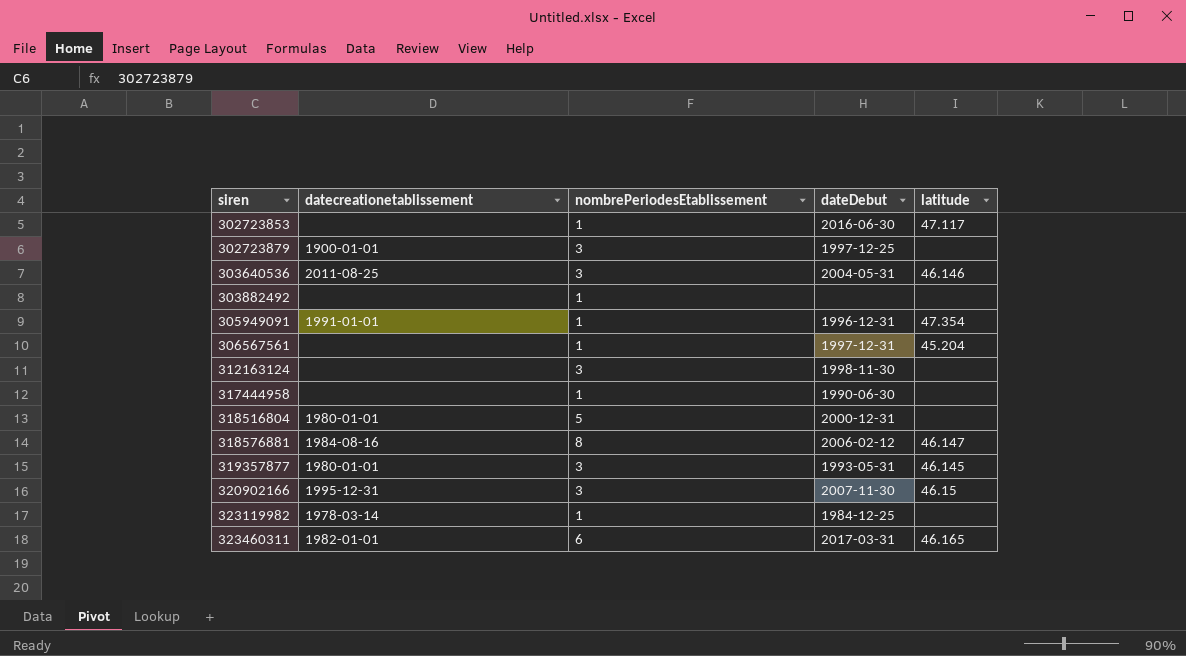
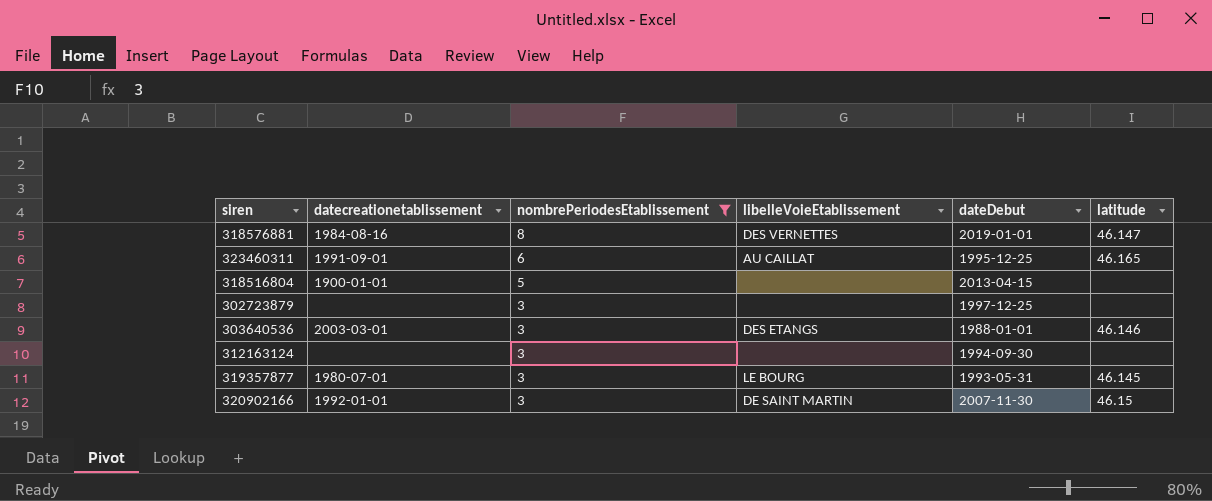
filter: none -> nombrePeriodesEtablissement != 1
row order: siren ascending -> nombrePeriodesEtablissement descending
column libelleVoieEtablissement | position: none -> 4
318576881 | dateDebut: 2006-02-12 -> 2019-01-01
323460311 | datecreationetablissement: 1982-01-01 -> 1991-09-01
323460311 | dateDebut: 2017-03-31 -> 1995-12-25
318516804 | datecreationetablissement: 1980-01-01 -> 1900-01-01
318516804 | dateDebut: 2000-12-31 -> 2013-04-15
302723879 | datecreationetablissement: 1900-01-01 -> none
303640536 | datecreationetablissement: 2011-08-25 -> 2003-03-01
303640536 | dateDebut: 2004-05-31 -> 1988-01-01
312163124 | dateDebut: 1998-11-30 -> 1994-09-30
319357877 | datecreationetablissement: 1980-01-01 -> 1980-07-01
320902166 | datecreationetablissement: 1995-12-31 -> 1992-01-01

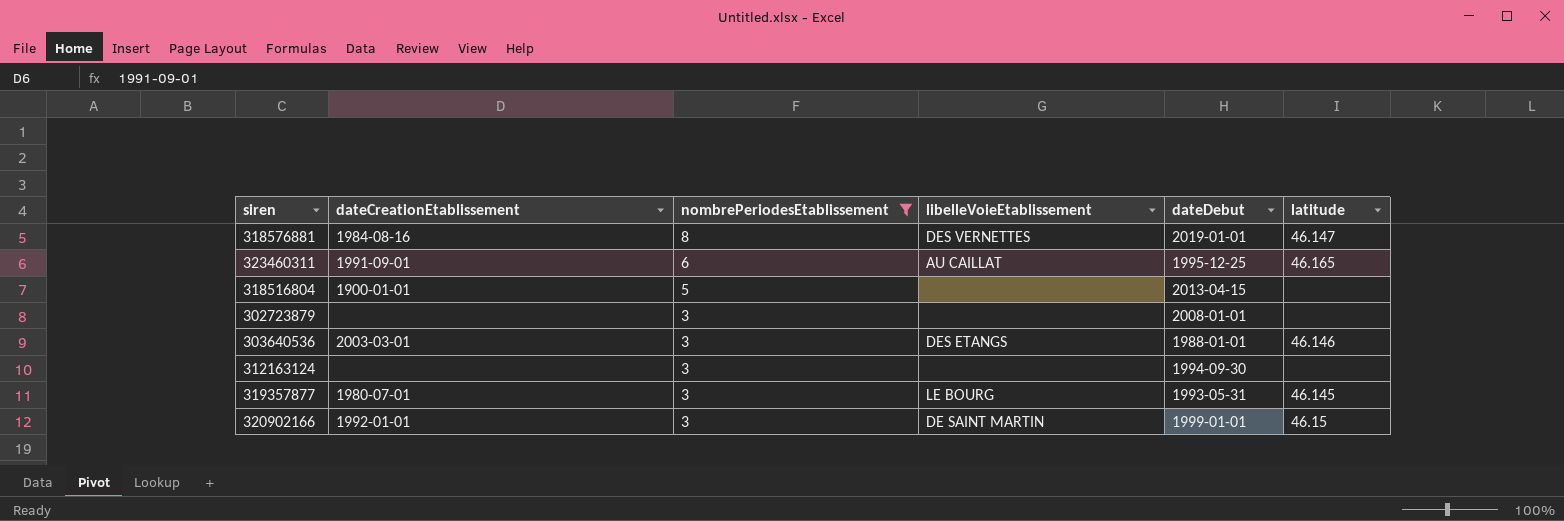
column name: datecreationetablissement -> dateCreationEtablissement
302723879 | dateDebut: 1997-12-25 -> 2008-01-01
320902166 | dateDebut: 2007-11-30 -> 1999-01-01

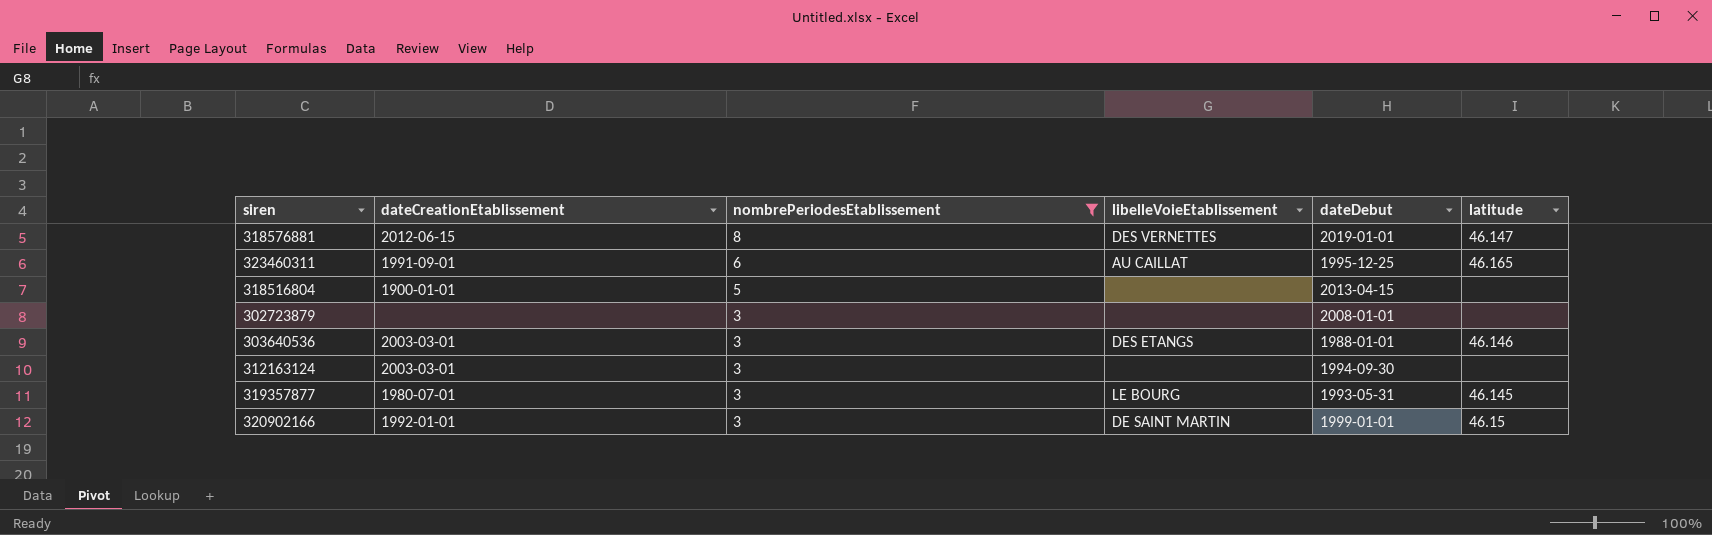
318576881 | dateCreationEtablissement: 1984-08-16 -> 2012-06-15
312163124 | dateCreationEtablissement: none -> 2003-03-01

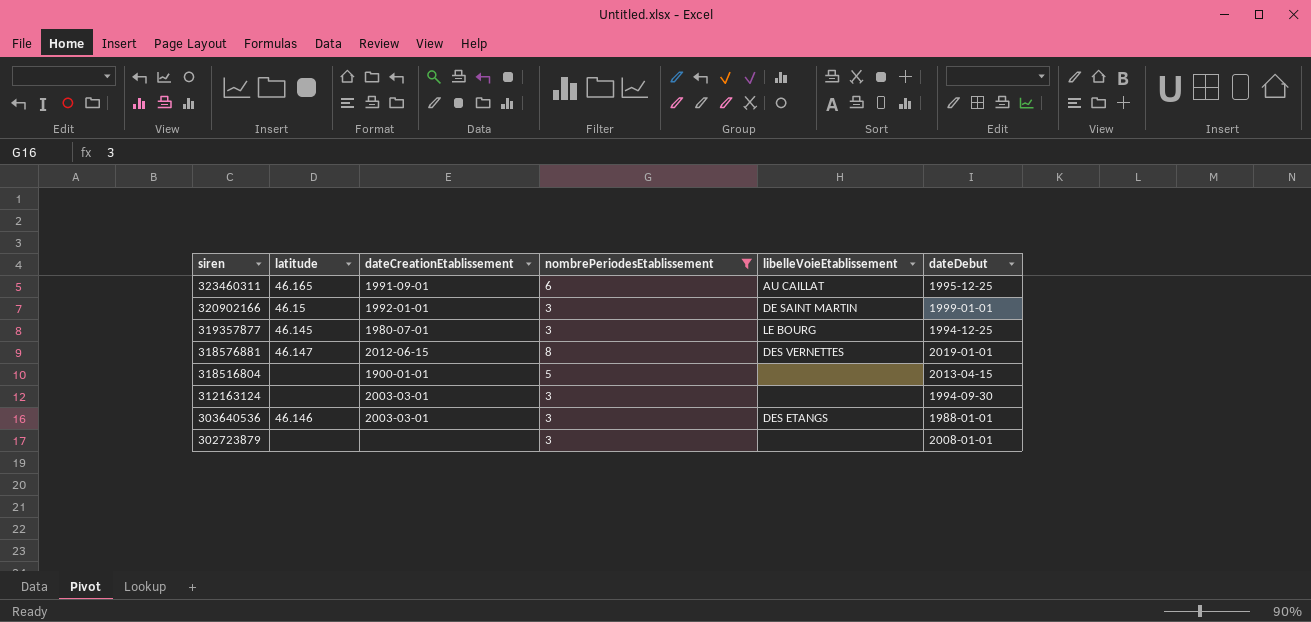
row order: nombrePeriodesEtablissement descending -> siren descending
column latitude | position: 6 -> 2
319357877 | dateDebut: 1993-05-31 -> 1994-12-25

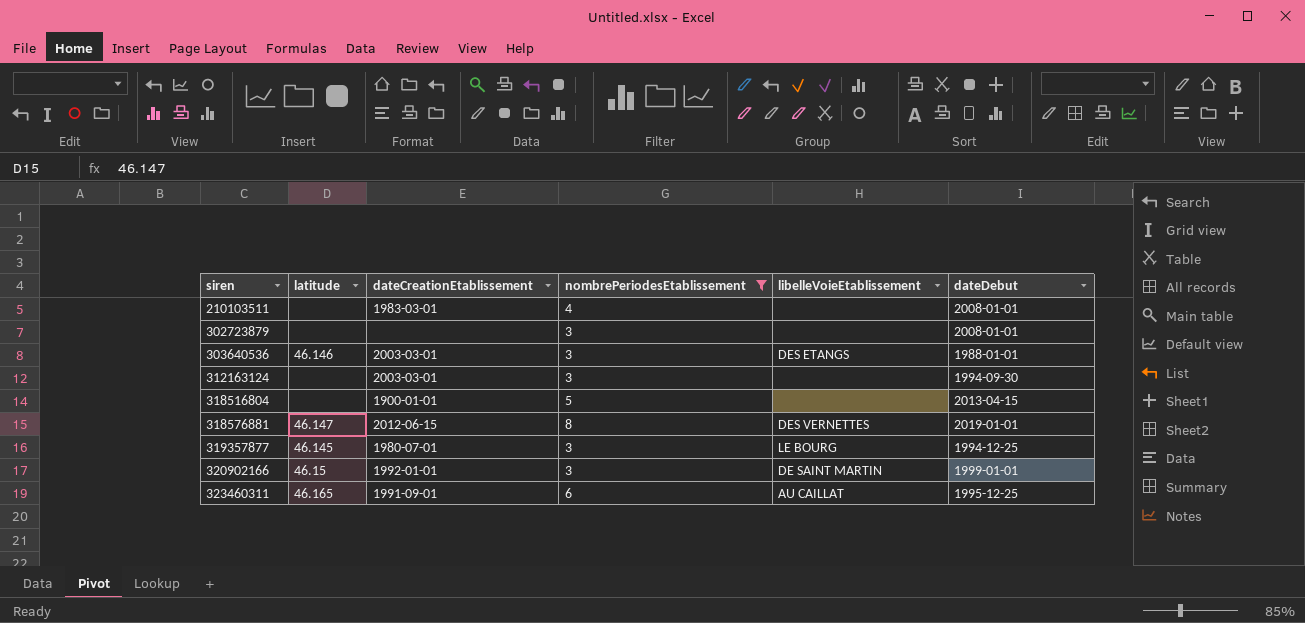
row order: siren descending -> siren ascending
row 210103511: none -> none | 1983-03-01 | 4 | none | 2008-01-01

